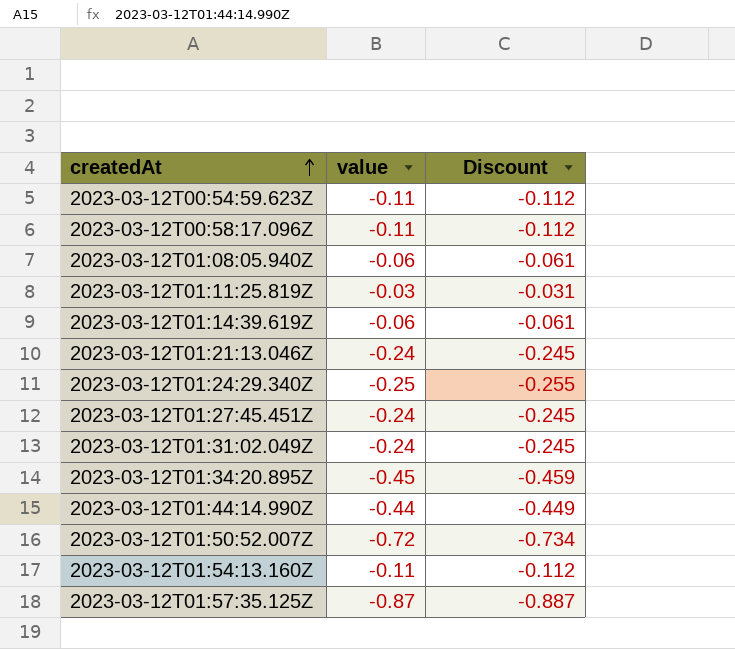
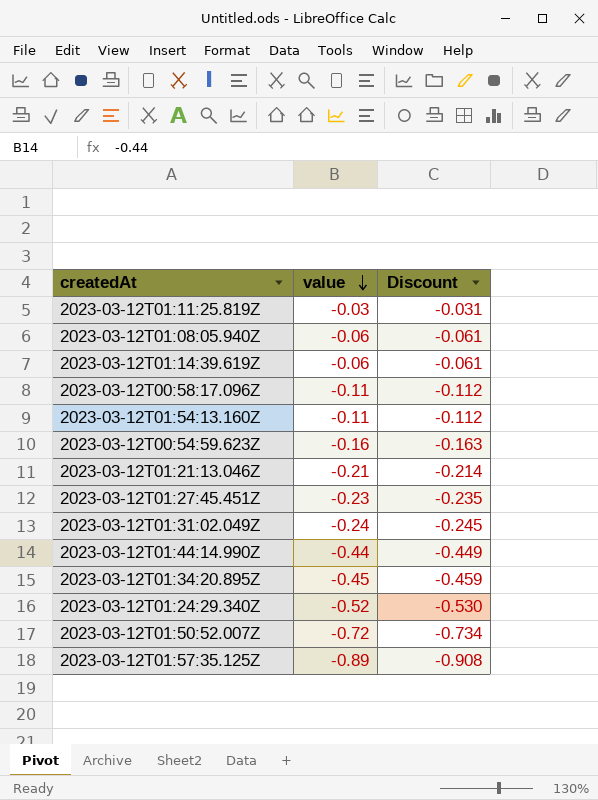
row order: createdAt ascending -> value descending
2023-03-12T00:54:59.623Z | value: -0.11 -> -0.16
2023-03-12T00:54:59.623Z | Discount: -0.112 -> -0.163
2023-03-12T01:21:13.046Z | value: -0.24 -> -0.21
2023-03-12T01:21:13.046Z | Discount: -0.245 -> -0.214
2023-03-12T01:27:45.451Z | value: -0.24 -> -0.23
2023-03-12T01:27:45.451Z | Discount: -0.245 -> -0.235
2023-03-12T01:24:29.340Z | value: -0.25 -> -0.52
2023-03-12T01:24:29.340Z | Discount: -0.255 -> -0.530
2023-03-12T01:57:35.125Z | value: -0.87 -> -0.89
2023-03-12T01:57:35.125Z | Discount: -0.887 -> -0.908

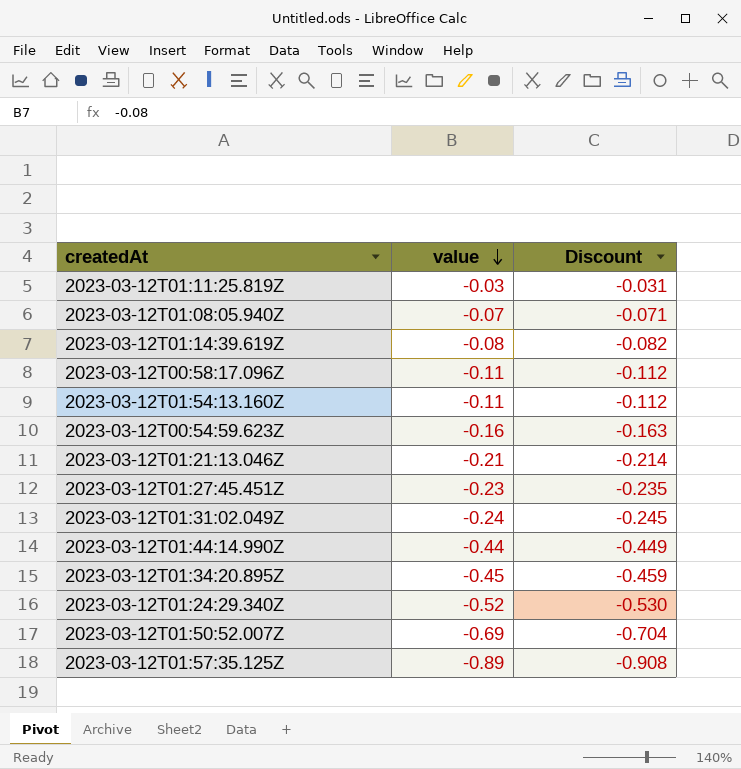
2023-03-12T01:08:05.940Z | value: -0.06 -> -0.07
2023-03-12T01:08:05.940Z | Discount: -0.061 -> -0.071
2023-03-12T01:14:39.619Z | value: -0.06 -> -0.08
2023-03-12T01:14:39.619Z | Discount: -0.061 -> -0.082
2023-03-12T01:50:52.007Z | value: -0.72 -> -0.69
2023-03-12T01:50:52.007Z | Discount: -0.734 -> -0.704

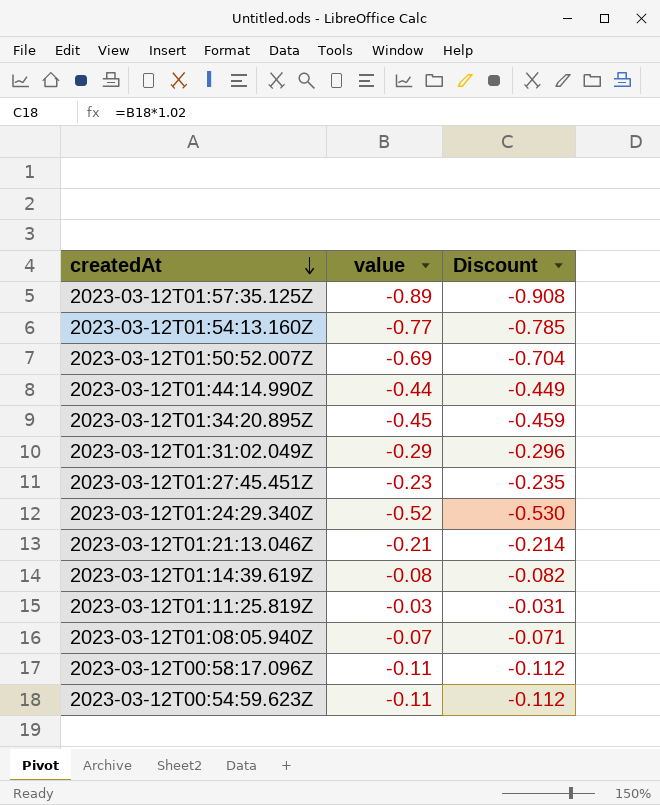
row order: value descending -> createdAt descending
2023-03-12T01:54:13.160Z | value: -0.11 -> -0.77
2023-03-12T01:54:13.160Z | Discount: -0.112 -> -0.785
2023-03-12T01:31:02.049Z | value: -0.24 -> -0.29
2023-03-12T01:31:02.049Z | Discount: -0.245 -> -0.296
2023-03-12T00:54:59.623Z | value: -0.16 -> -0.11
2023-03-12T00:54:59.623Z | Discount: -0.163 -> -0.112

